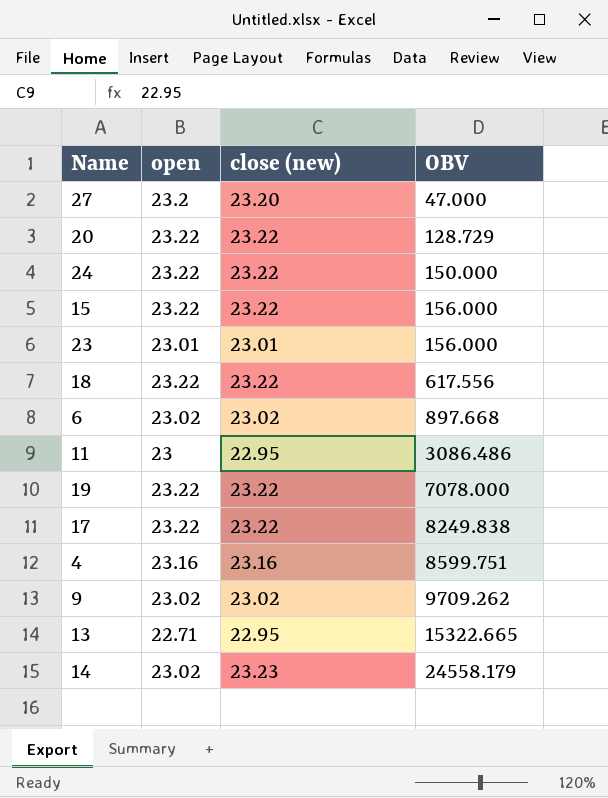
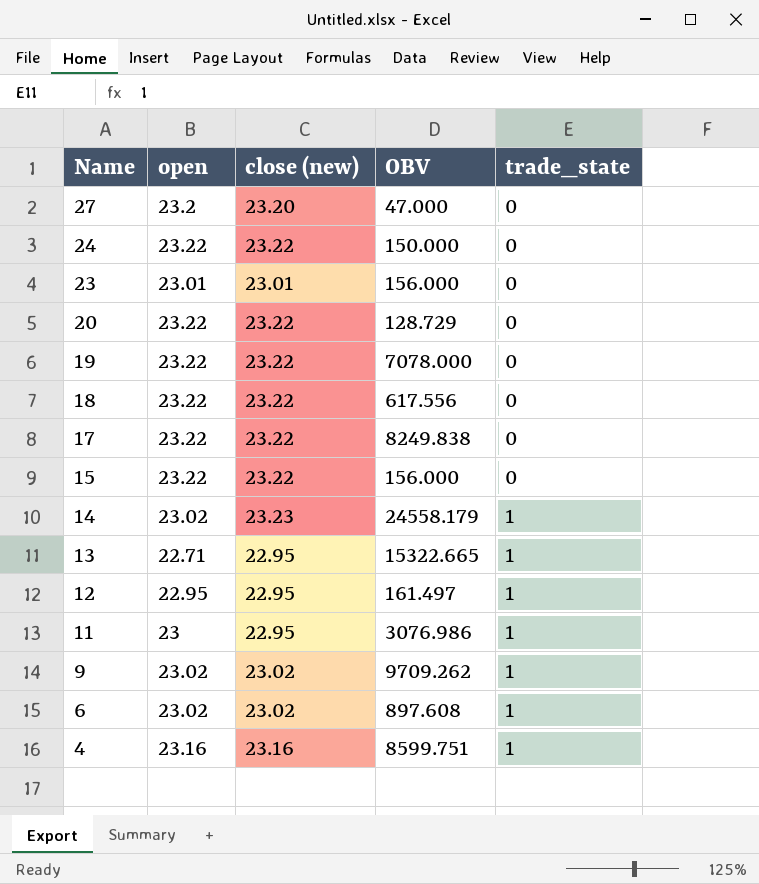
row order: OBV ascending -> Name descending
column trade_state | position: none -> 5
row 12: none -> 22.95 | 22.95 | 161.497 | 1
11 | OBV: 3086.486 -> 3076.986
6 | OBV: 897.668 -> 897.608

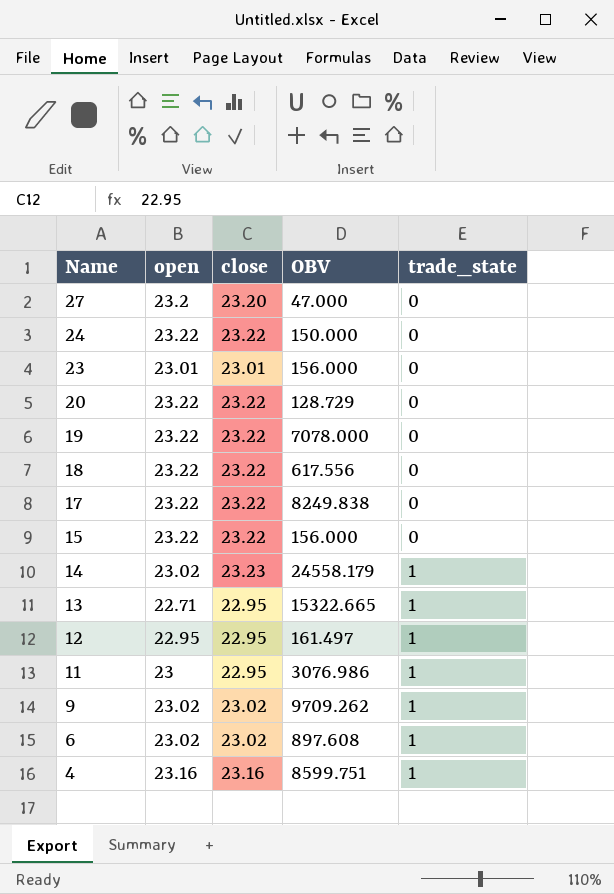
column name: close (new) -> close

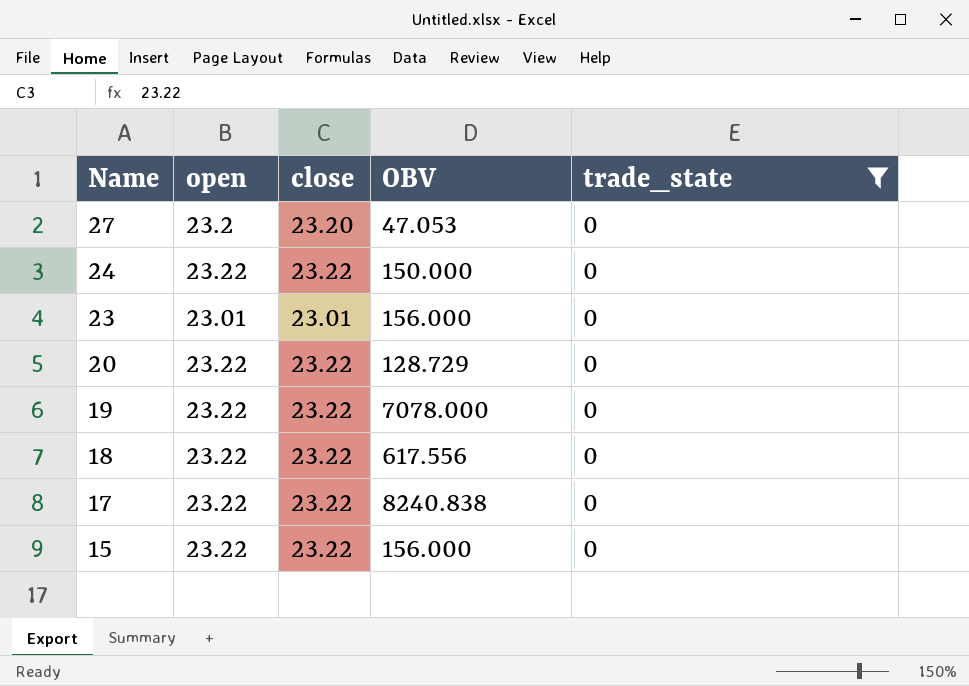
filter: none -> trade_state = 0
27 | OBV: 47.000 -> 47.053
17 | OBV: 8249.838 -> 8240.838

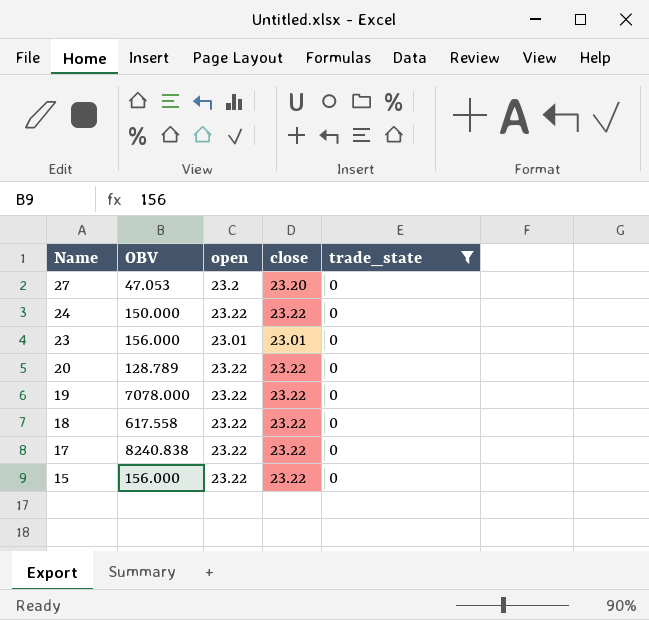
column OBV | position: 4 -> 2
20 | OBV: 128.729 -> 128.789
18 | OBV: 617.556 -> 617.558

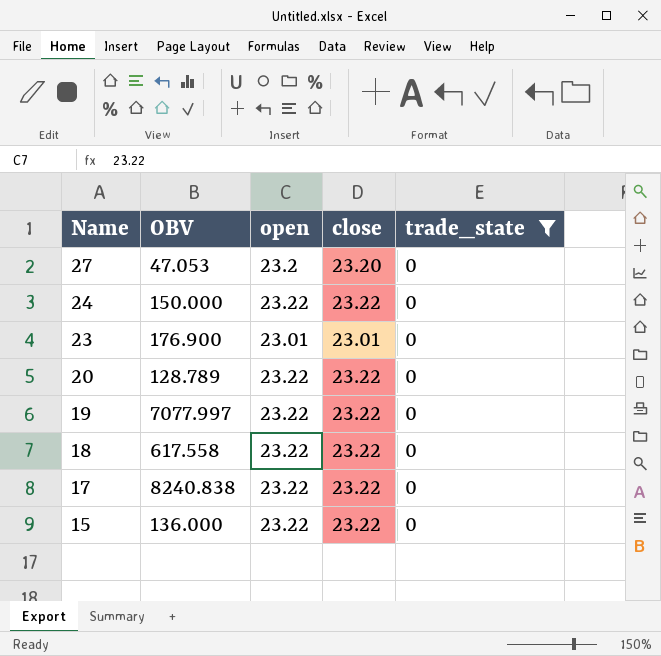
23 | OBV: 156.000 -> 176.900
19 | OBV: 7078.000 -> 7077.997
15 | OBV: 156.000 -> 136.000

